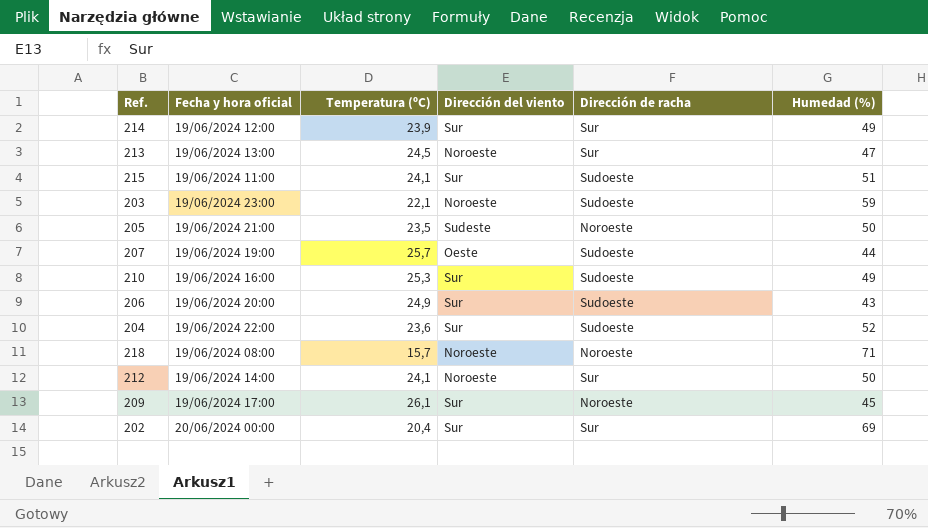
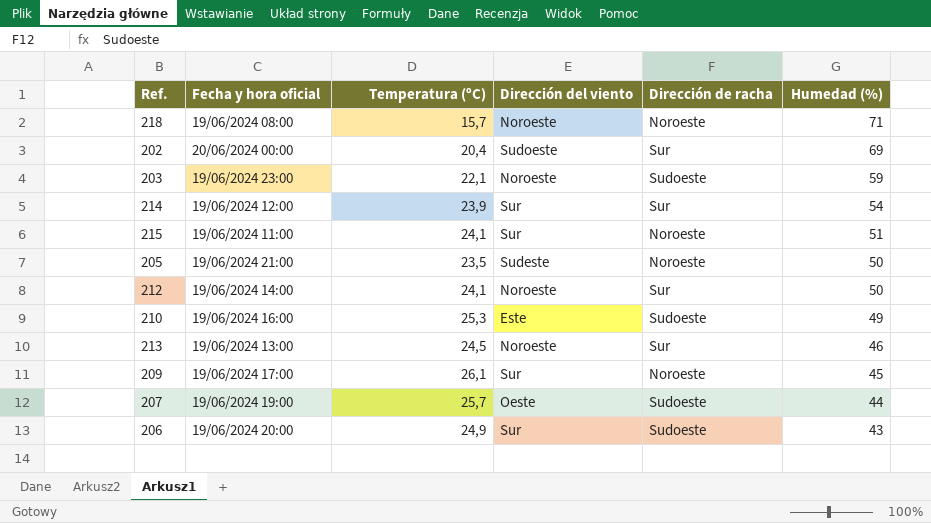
row order: none -> Humedad (%) descending
row 204: 19/06/2024 22:00 | 23,6 | Sur | Sudoeste | 52 -> none
202 | Dirección del viento: Sur -> Sudoeste
214 | Humedad (%): 49 -> 54
215 | Dirección de racha: Sudoeste -> Noroeste
210 | Dirección del viento: Sur -> Este
213 | Humedad (%): 47 -> 46

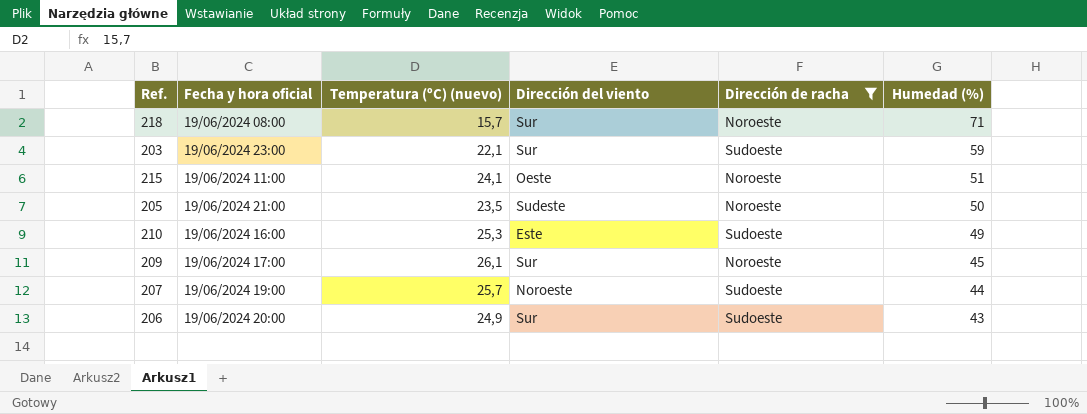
filter: none -> Dirección de racha != Sur
column name: Temperatura (ºC) -> Temperatura (ºC) (nuevo)
218 | Dirección del viento: Noroeste -> Sur
203 | Dirección del viento: Noroeste -> Sur
215 | Dirección del viento: Sur -> Oeste
207 | Dirección del viento: Oeste -> Noroeste

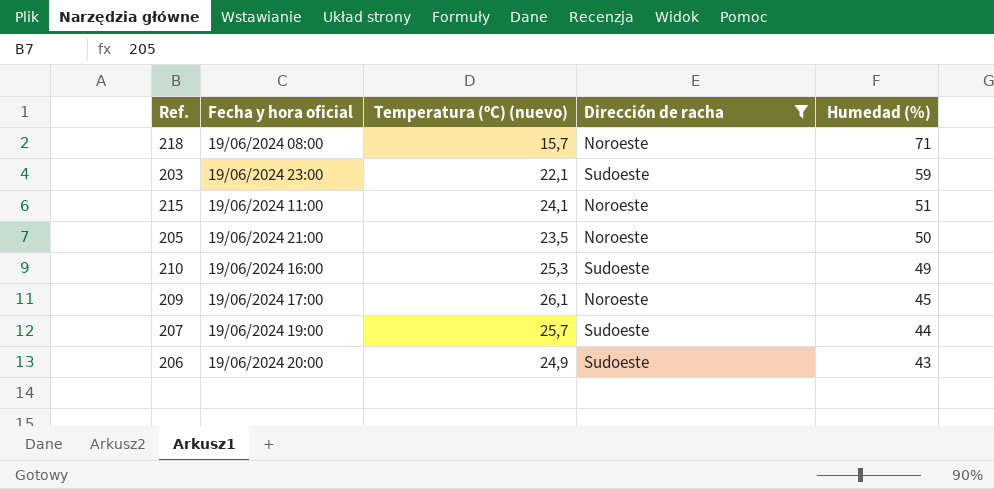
column Dirección del viento | position: 4 -> none

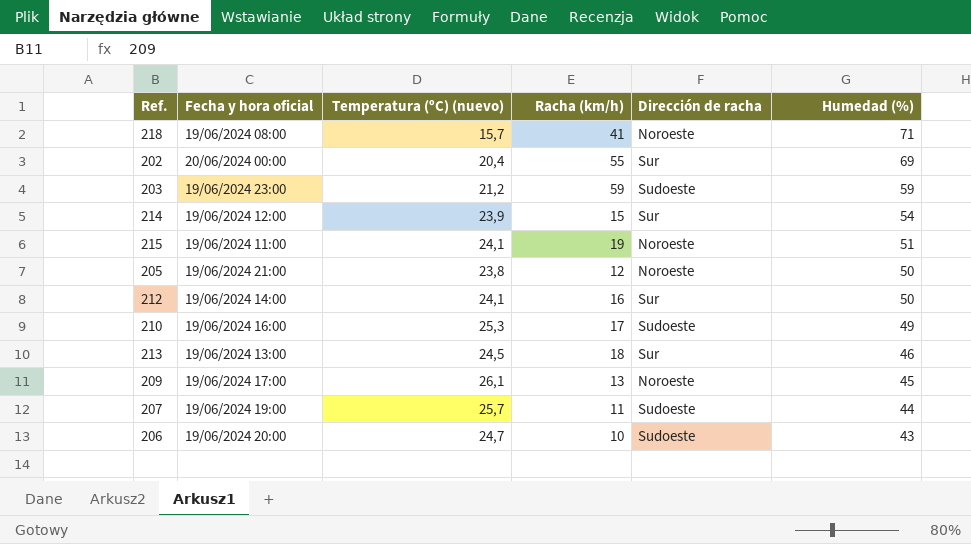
filter: Dirección de racha != Sur -> none
column Racha (km/h) | position: none -> 4
203 | Temperatura (ºC) (nuevo): 22,1 -> 21,2
205 | Temperatura (ºC) (nuevo): 23,5 -> 23,8
206 | Temperatura (ºC) (nuevo): 24,9 -> 24,7

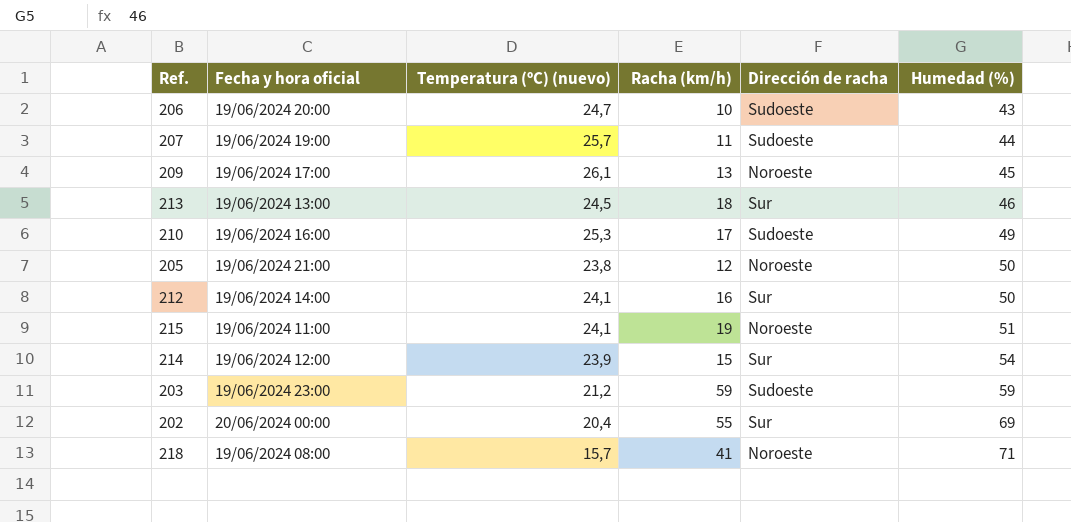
row order: Humedad (%) descending -> Humedad (%) ascending

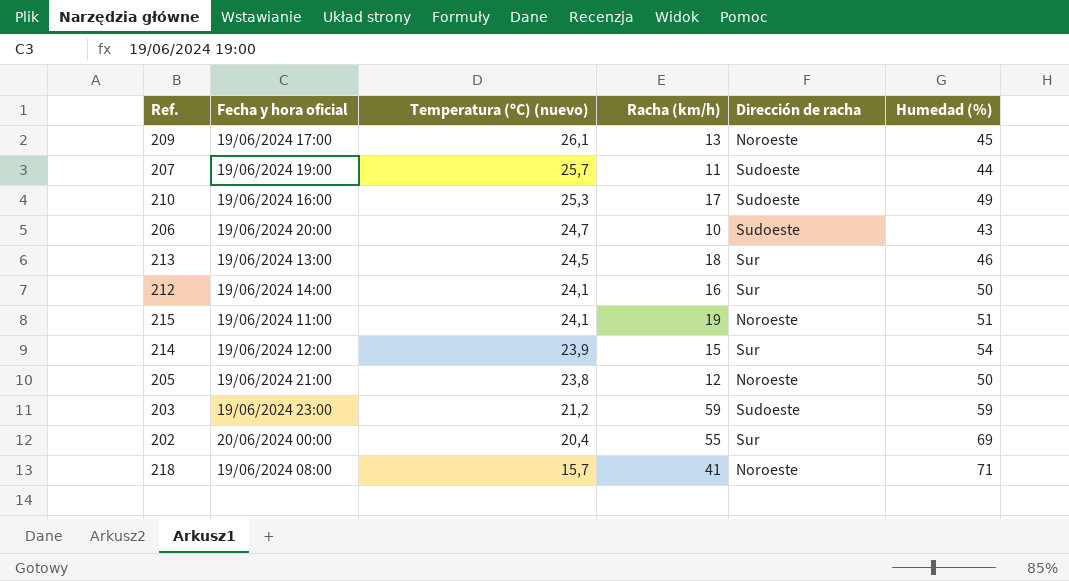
row order: Humedad (%) ascending -> Temperatura (ºC) (nuevo) descending

